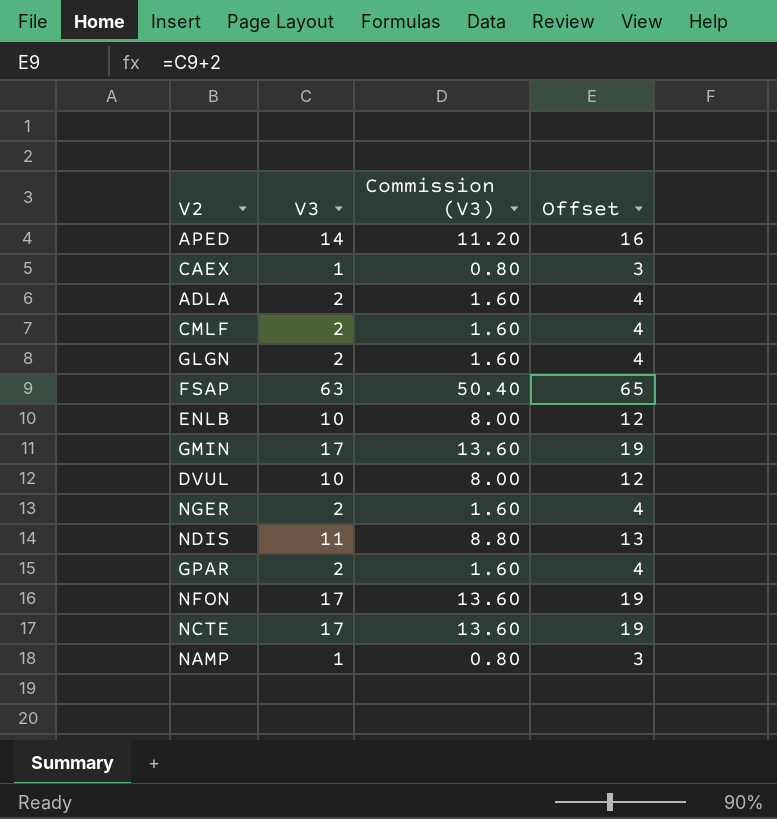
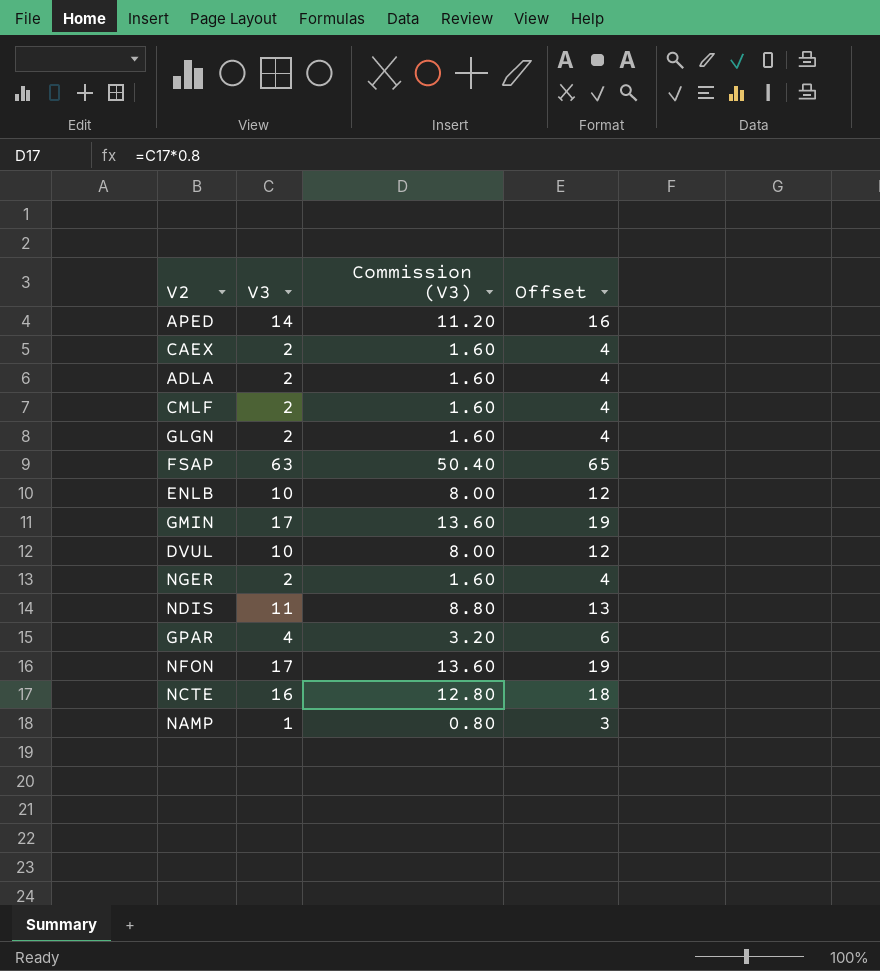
CAEX | V3: 1 -> 2
CAEX | Commission (V3): 0.80 -> 1.60
CAEX | Offset: 3 -> 4
GPAR | V3: 2 -> 4
GPAR | Commission (V3): 1.60 -> 3.20
GPAR | Offset: 4 -> 6
NCTE | V3: 17 -> 16
NCTE | Commission (V3): 13.60 -> 12.80
NCTE | Offset: 19 -> 18

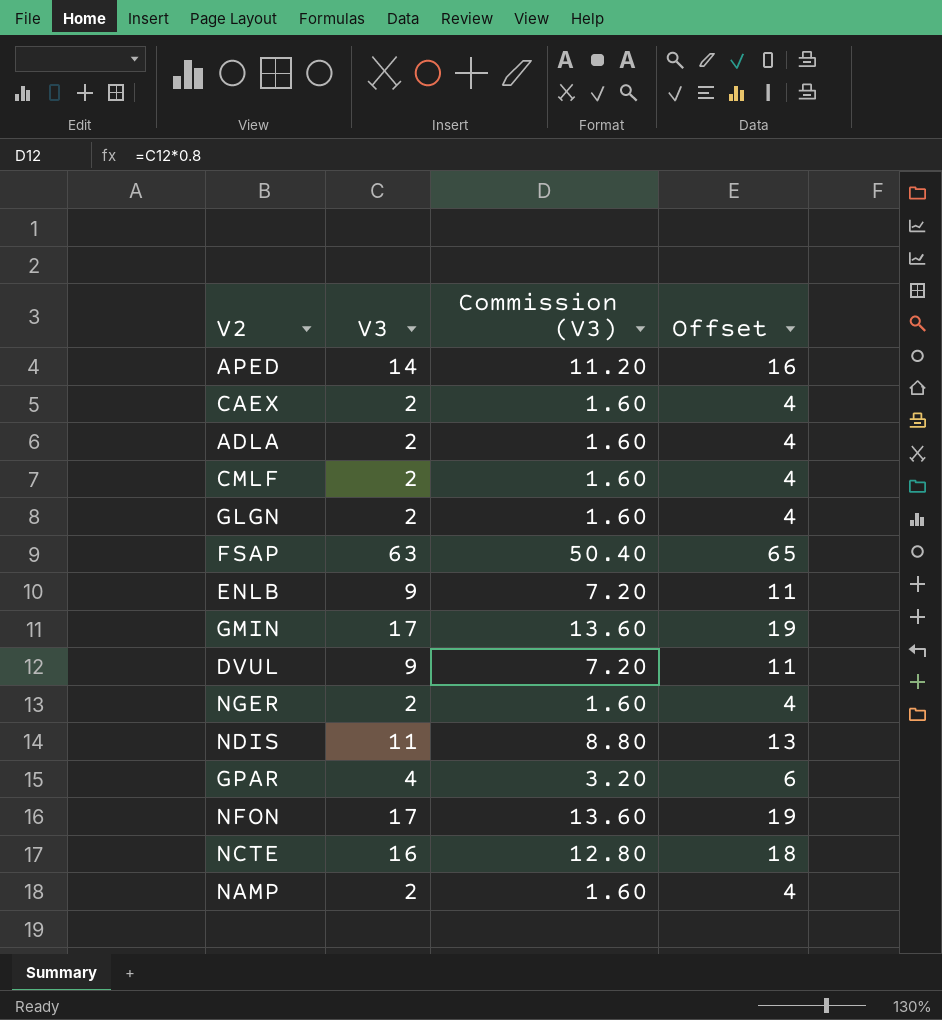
ENLB | V3: 10 -> 9
ENLB | Commission (V3): 8.00 -> 7.20
ENLB | Offset: 12 -> 11
DVUL | V3: 10 -> 9
DVUL | Commission (V3): 8.00 -> 7.20
DVUL | Offset: 12 -> 11
NAMP | V3: 1 -> 2
NAMP | Commission (V3): 0.80 -> 1.60
NAMP | Offset: 3 -> 4

